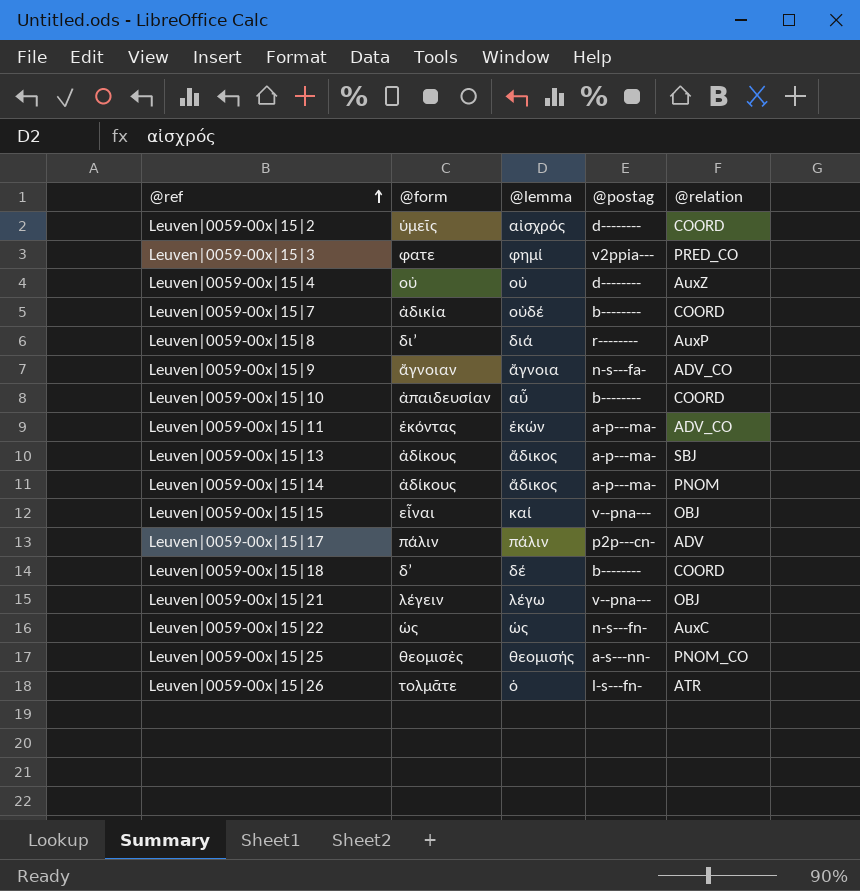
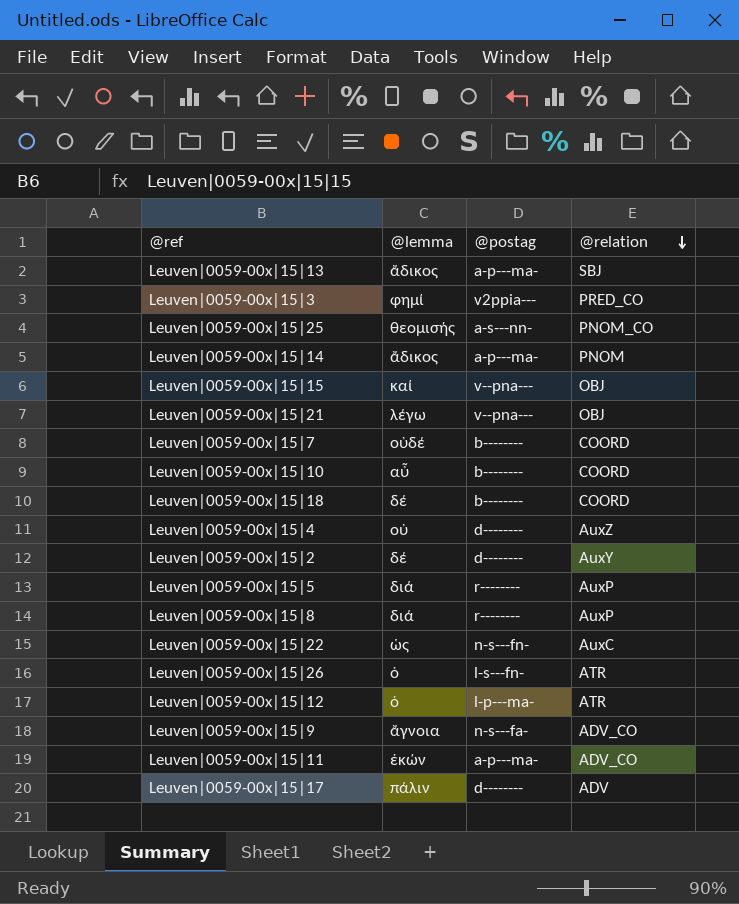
row order: @ref ascending -> @relation descending
column @form | position: 2 -> none
Leuven|0059-00x|15|2 | @lemma: αἰσχρός -> δέ
Leuven|0059-00x|15|2 | @relation: COORD -> AuxY
row Leuven|0059-00x|15|5: none -> διά | r-------- | AuxP
row Leuven|0059-00x|15|12: none -> ὁ | l-p---ma- | ATR
Leuven|0059-00x|15|17 | @postag: p2p---cn- -> d--------

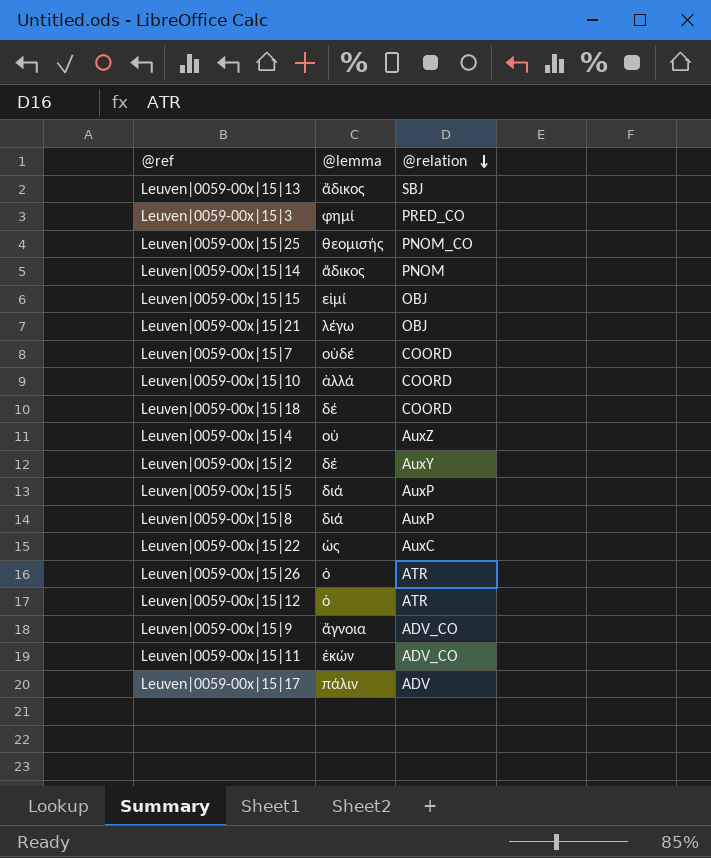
column @postag | position: 3 -> none
Leuven|0059-00x|15|15 | @lemma: καί -> εἰμί
Leuven|0059-00x|15|10 | @lemma: αὖ -> ἀλλά

